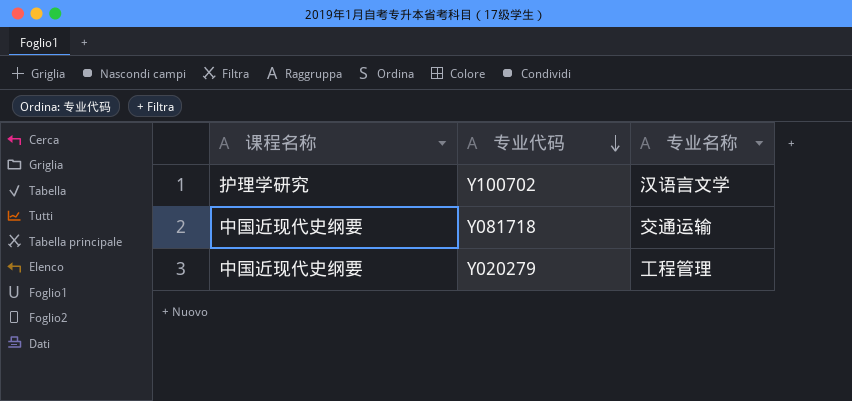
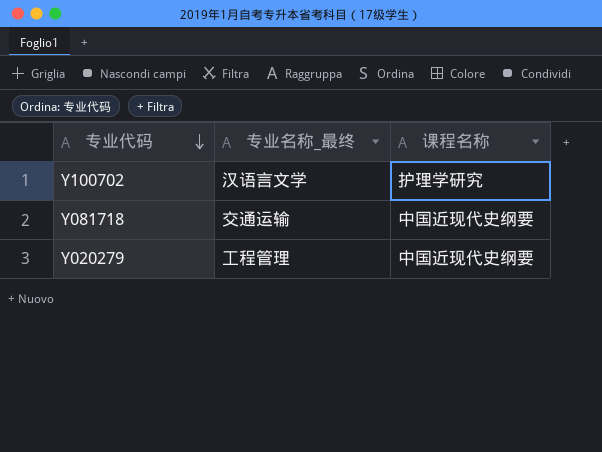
column name: 专业名称 -> 专业名称_最终
column 课程名称 | position: 1 -> 3

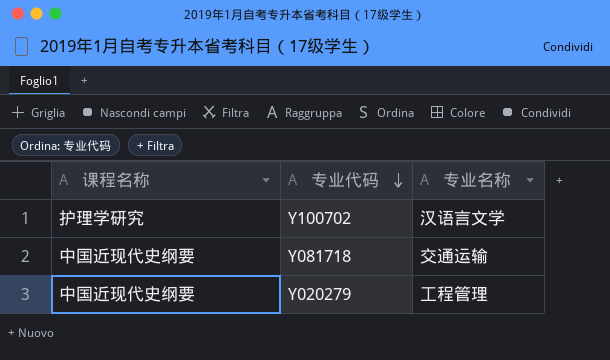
column 课程名称 | position: 3 -> 1
column name: 专业名称_最终 -> 专业名称

